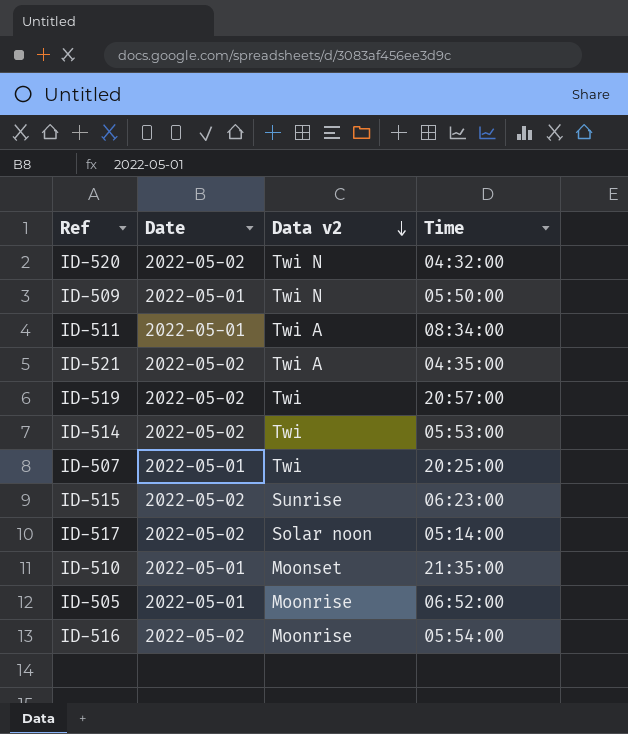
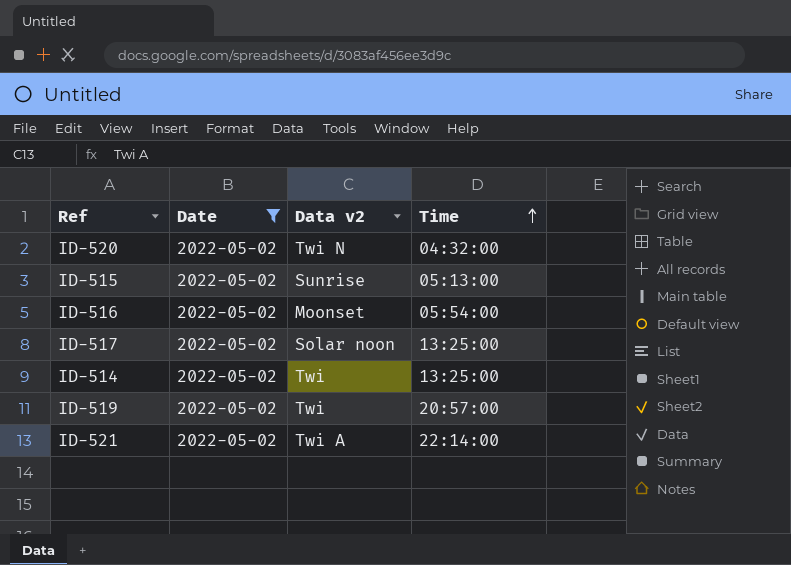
filter: none -> Date = 2022-05-02
row order: Data v2 descending -> Time ascending
ID-515 | Time: 06:23:00 -> 05:13:00
ID-516 | Data v2: Moonrise -> Moonset
ID-517 | Time: 05:14:00 -> 13:25:00
ID-514 | Time: 05:53:00 -> 13:25:00
ID-521 | Time: 04:35:00 -> 22:14:00

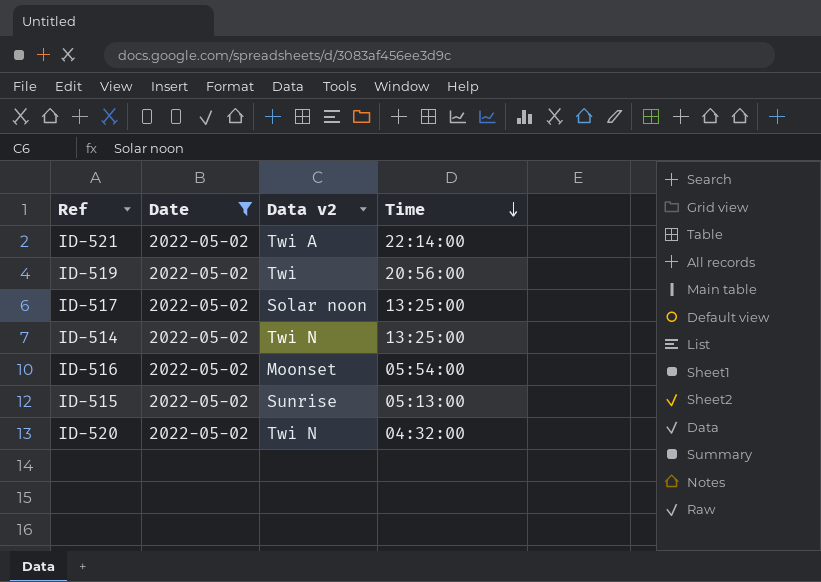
row order: Time ascending -> Time descending
ID-519 | Time: 20:57:00 -> 20:56:00
ID-514 | Data v2: Twi -> Twi N

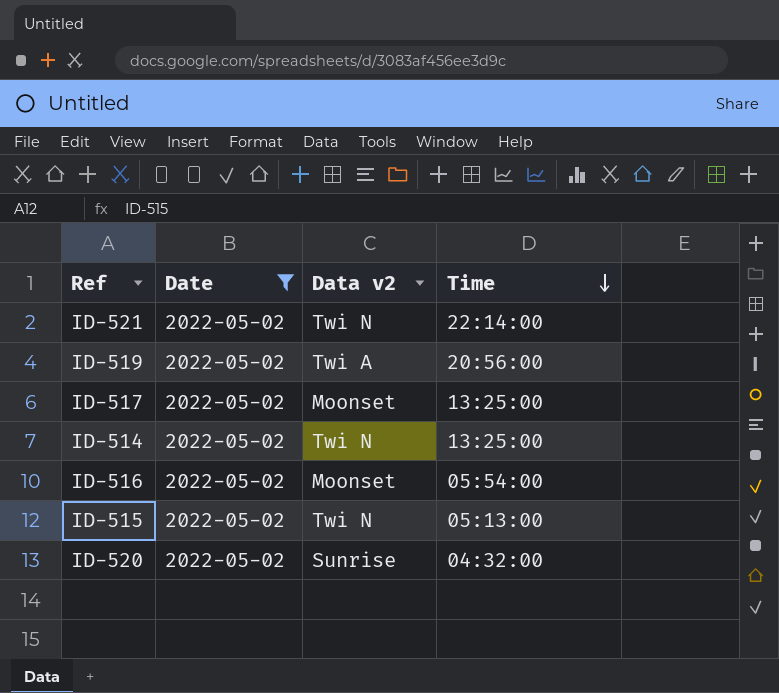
ID-521 | Data v2: Twi A -> Twi N
ID-519 | Data v2: Twi -> Twi A
ID-517 | Data v2: Solar noon -> Moonset
ID-515 | Data v2: Sunrise -> Twi N
ID-520 | Data v2: Twi N -> Sunrise

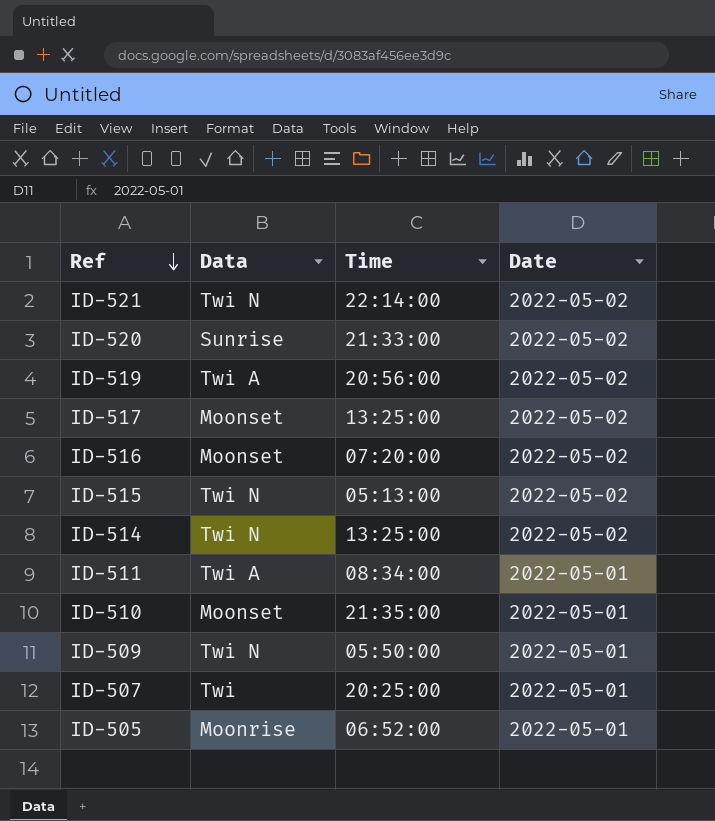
filter: Date = 2022-05-02 -> none
row order: Time descending -> Ref descending
column name: Data v2 -> Data
column Date | position: 2 -> 4
ID-520 | Time: 04:32:00 -> 21:33:00
ID-516 | Time: 05:54:00 -> 07:20:00

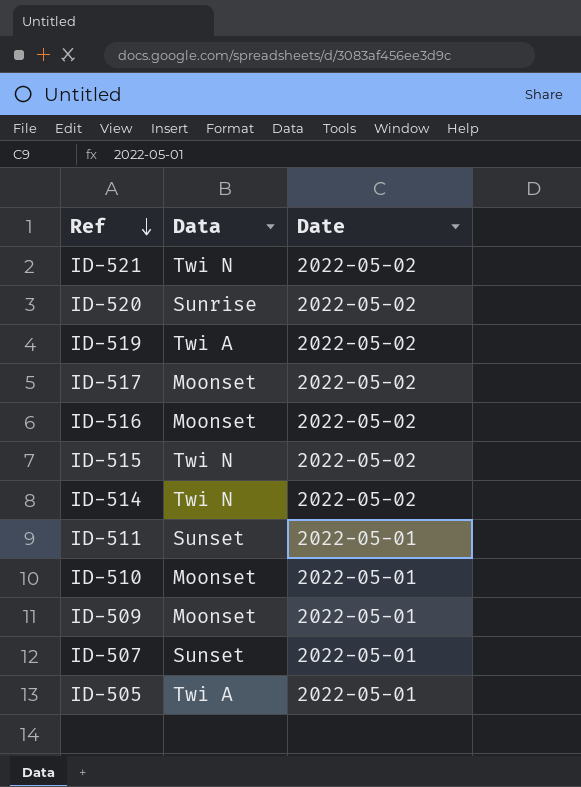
column Time | position: 3 -> none
ID-511 | Data: Twi A -> Sunset
ID-509 | Data: Twi N -> Moonset
ID-507 | Data: Twi -> Sunset
ID-505 | Data: Moonrise -> Twi A

